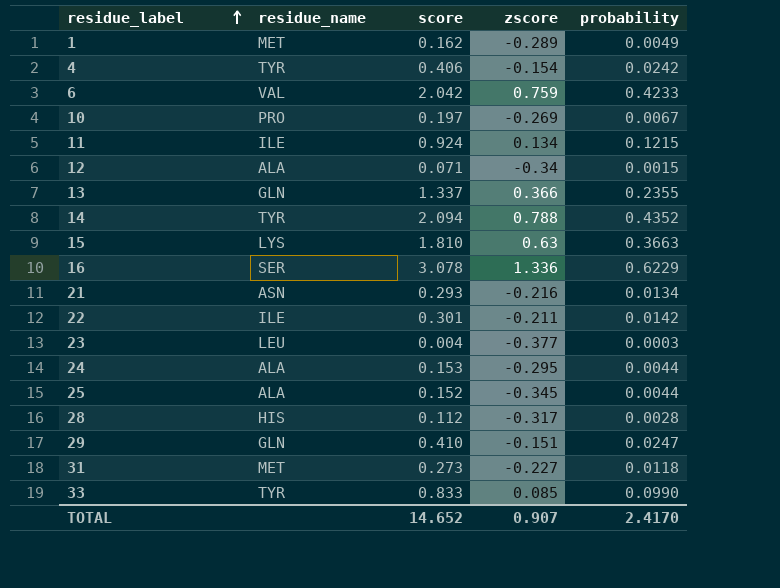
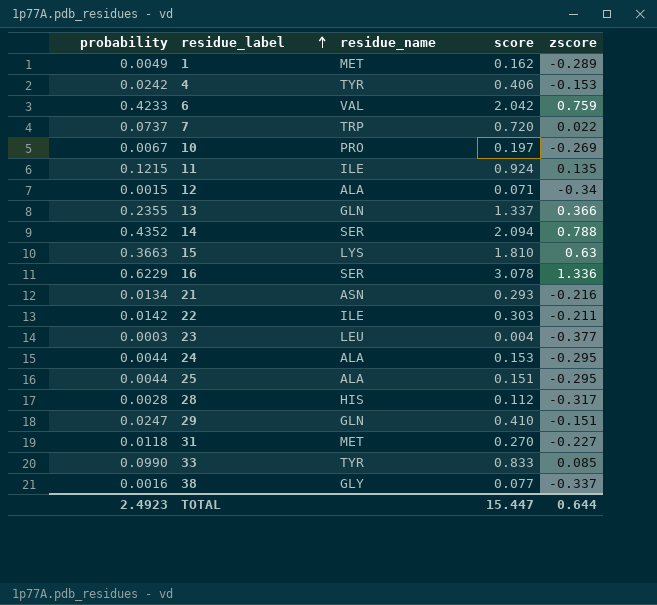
column probability | position: 5 -> 1
4 | zscore: -0.154 -> -0.153
row 7: none -> 0.0737 | TRP | 0.720 | 0.022
11 | zscore: 0.134 -> 0.135
14 | residue_name: TYR -> SER
22 | score: 0.301 -> 0.303
25 | score: 0.152 -> 0.151
25 | zscore: -0.345 -> -0.295
31 | score: 0.273 -> 0.270
row 38: none -> 0.0016 | GLY | 0.077 | -0.337
TOTAL | probability: 2.4170 -> 2.4923
TOTAL | score: 14.652 -> 15.447
TOTAL | zscore: 0.907 -> 0.644

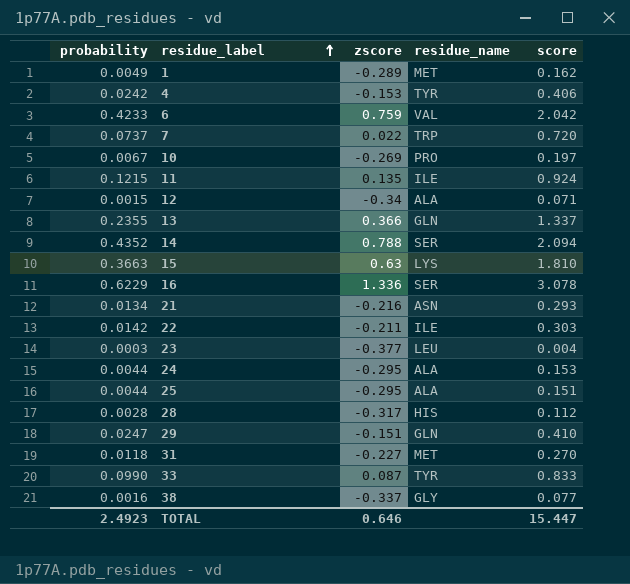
column zscore | position: 5 -> 3
33 | zscore: 0.085 -> 0.087
TOTAL | zscore: 0.644 -> 0.646

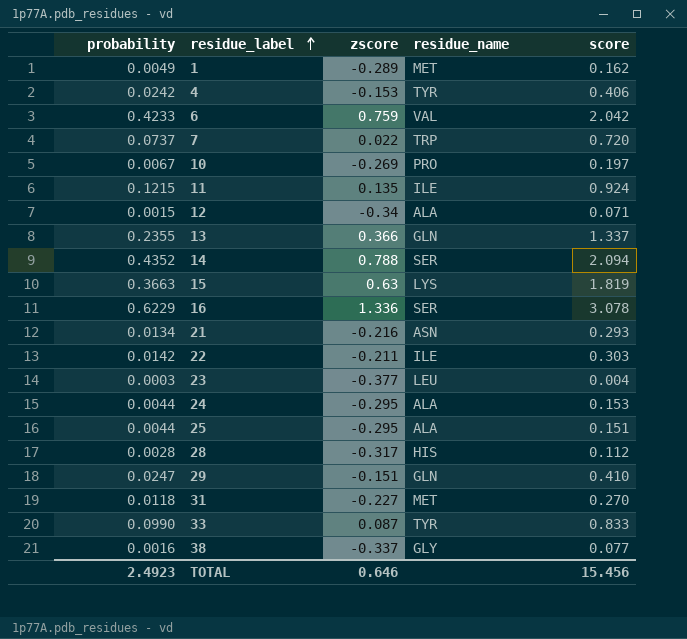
15 | score: 1.810 -> 1.819
TOTAL | score: 15.447 -> 15.456

